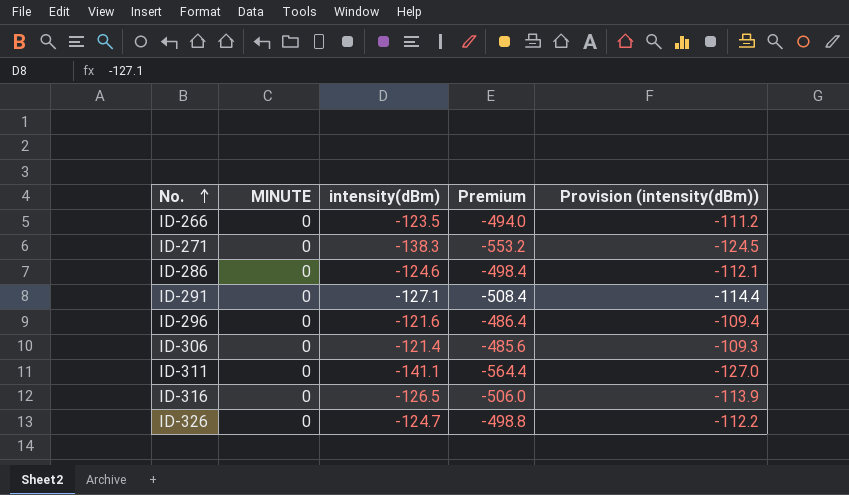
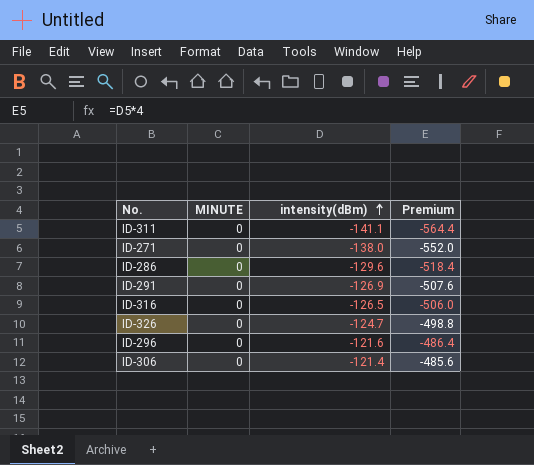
row order: No. ascending -> intensity(dBm) ascending
column Provision (intensity(dBm)) | formula: [intensity(dBm)] * 0.9 -> none
row ID-266: 0 | -123.5 | -494.0 | -111.2 -> none
ID-271 | intensity(dBm): -138.3 -> -138.0
ID-271 | Premium: -553.2 -> -552.0
ID-286 | intensity(dBm): -124.6 -> -129.6
ID-286 | Premium: -498.4 -> -518.4
ID-291 | intensity(dBm): -127.1 -> -126.9
ID-291 | Premium: -508.4 -> -507.6

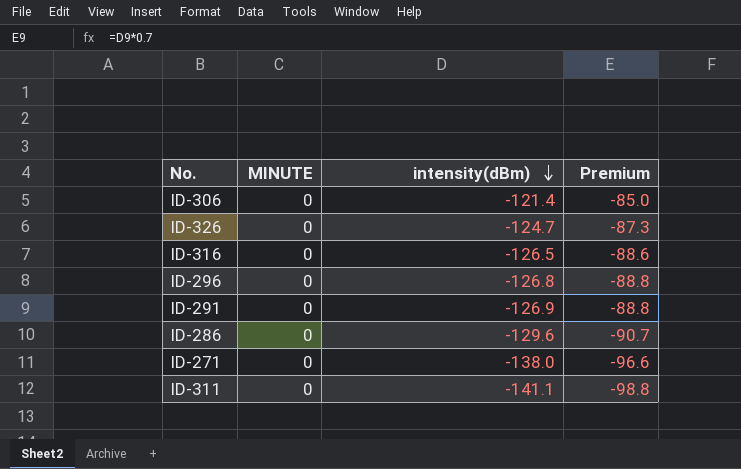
row order: intensity(dBm) ascending -> intensity(dBm) descending
column Premium | formula: [intensity(dBm)] * 4 -> [intensity(dBm)] * 0.7
ID-296 | intensity(dBm): -121.6 -> -126.8

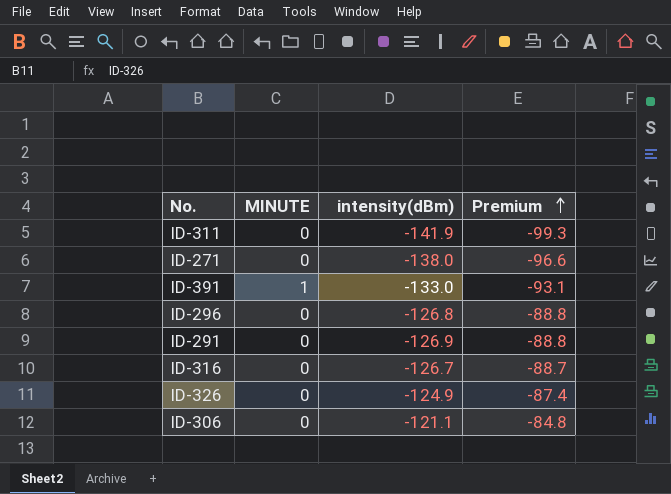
row order: intensity(dBm) descending -> Premium ascending
row ID-286: 0 | -129.6 | -90.7 -> none
ID-311 | intensity(dBm): -141.1 -> -141.9
ID-311 | Premium: -98.8 -> -99.3
row ID-391: none -> 1 | -133.0 | -93.1
ID-316 | intensity(dBm): -126.5 -> -126.7
ID-316 | Premium: -88.6 -> -88.7
ID-326 | intensity(dBm): -124.7 -> -124.9
ID-326 | Premium: -87.3 -> -87.4
ID-306 | intensity(dBm): -121.4 -> -121.1
ID-306 | Premium: -85.0 -> -84.8

